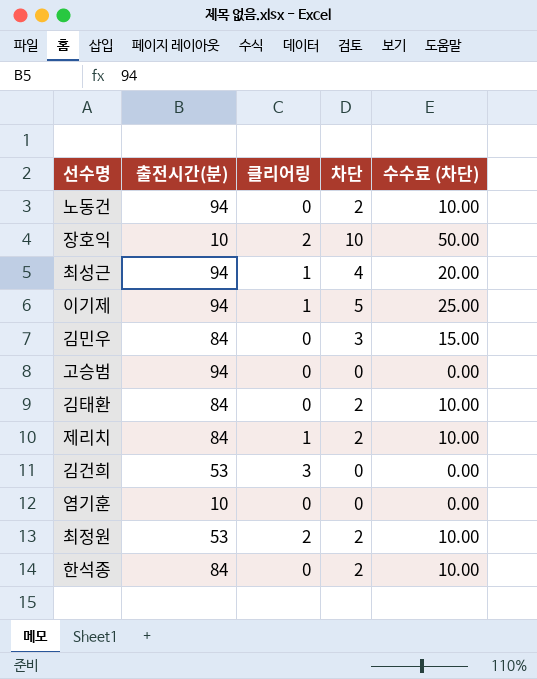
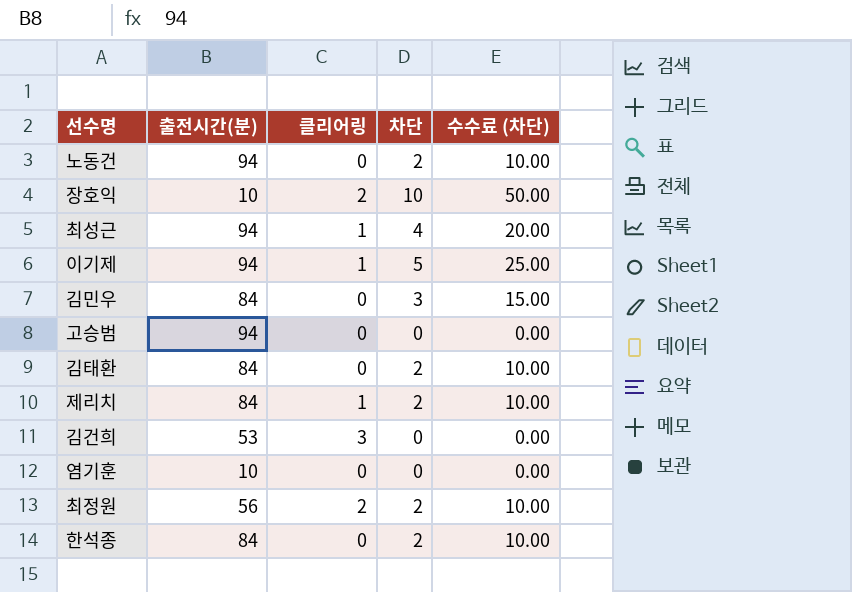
최정원 | 출전시간(분): 53 -> 56

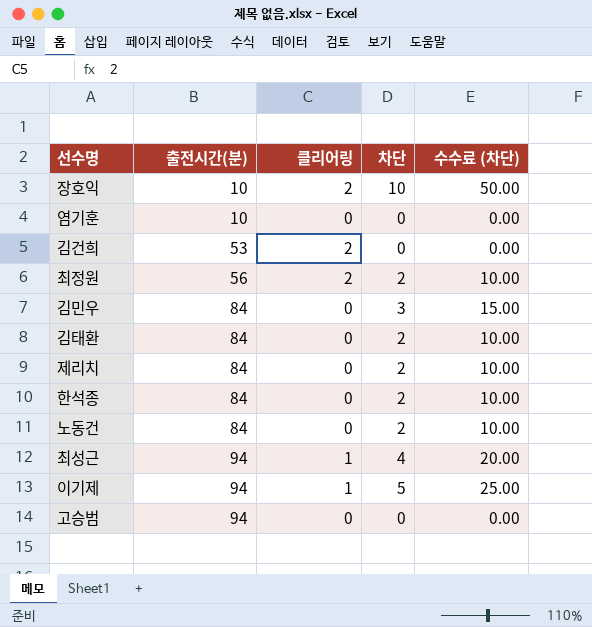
row order: none -> 출전시간(분) ascending
김건희 | 클리어링: 3 -> 2
제리치 | 클리어링: 1 -> 0
노동건 | 출전시간(분): 94 -> 84

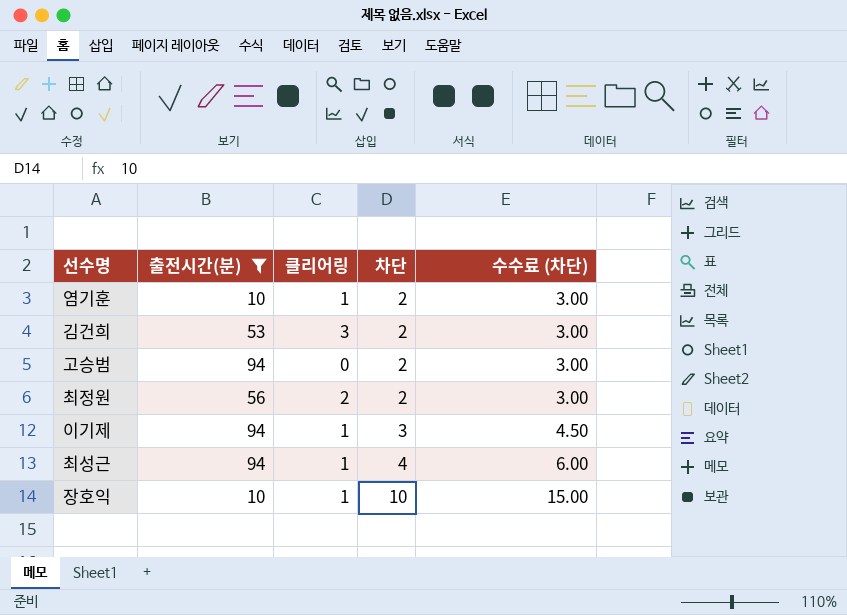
filter: none -> 출전시간(분) != 84
row order: 출전시간(분) ascending -> 차단 ascending
column 수수료 (차단) | formula: [차단] * 5 -> [차단] * 1.5
염기훈 | 클리어링: 0 -> 1
염기훈 | 차단: 0 -> 2
김건희 | 클리어링: 2 -> 3
김건희 | 차단: 0 -> 2
고승범 | 차단: 0 -> 2
이기제 | 차단: 5 -> 3
장호익 | 클리어링: 2 -> 1

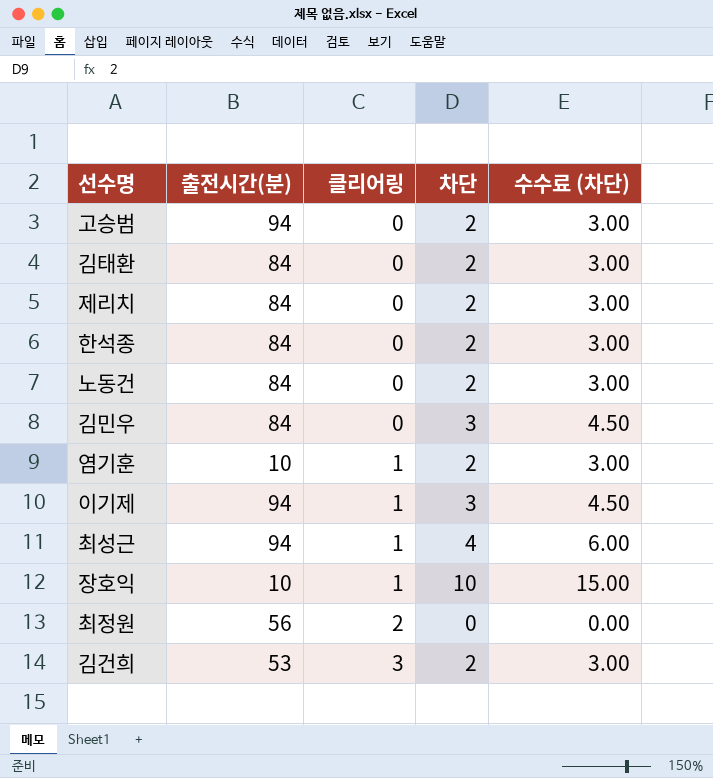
filter: 출전시간(분) != 84 -> none
row order: 차단 ascending -> 클리어링 ascending
최정원 | 차단: 2 -> 0
최정원 | 수수료 (차단): 3.00 -> 0.00

